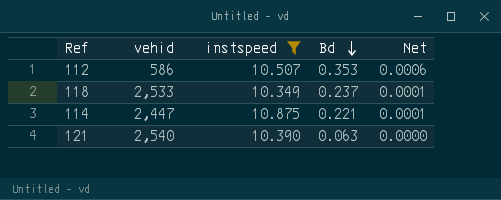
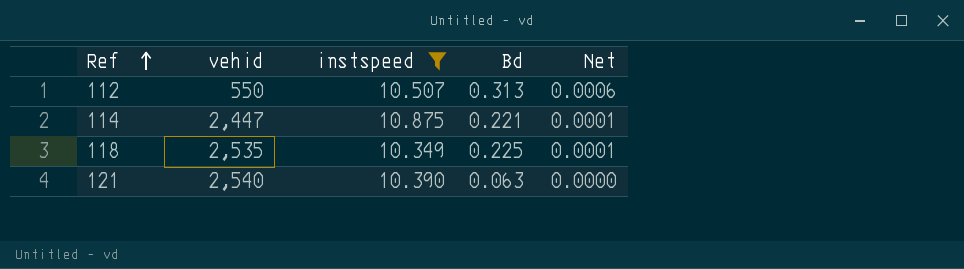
row order: Bd descending -> Ref ascending
112 | vehid: 586 -> 550
112 | Bd: 0.353 -> 0.313
118 | vehid: 2,533 -> 2,535
118 | Bd: 0.237 -> 0.225

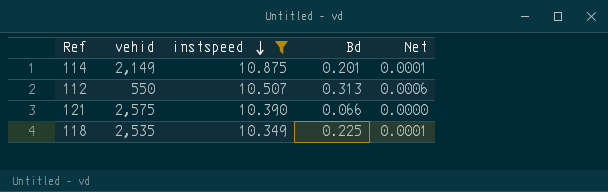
row order: Ref ascending -> instspeed descending
114 | vehid: 2,447 -> 2,149
114 | Bd: 0.221 -> 0.201
121 | vehid: 2,540 -> 2,575
121 | Bd: 0.063 -> 0.066

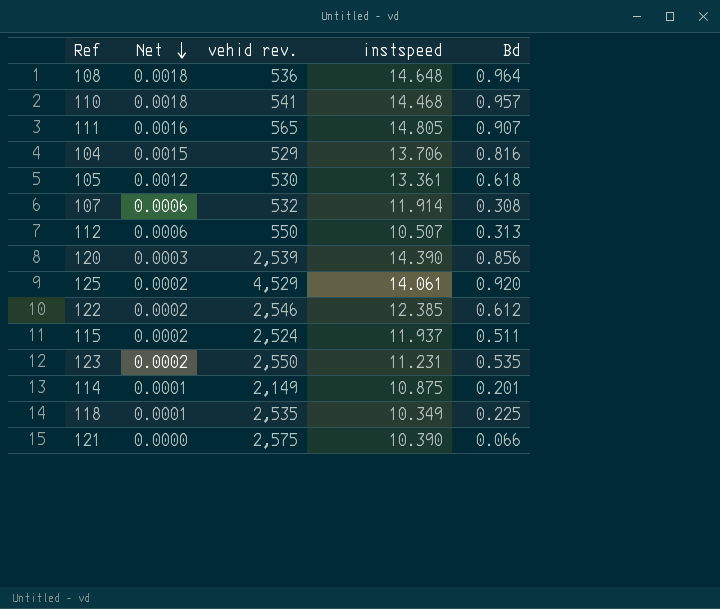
filter: instspeed <= 10.875 -> none
row order: instspeed descending -> Net descending
column Net | position: 5 -> 2
column name: vehid -> vehid rev.

